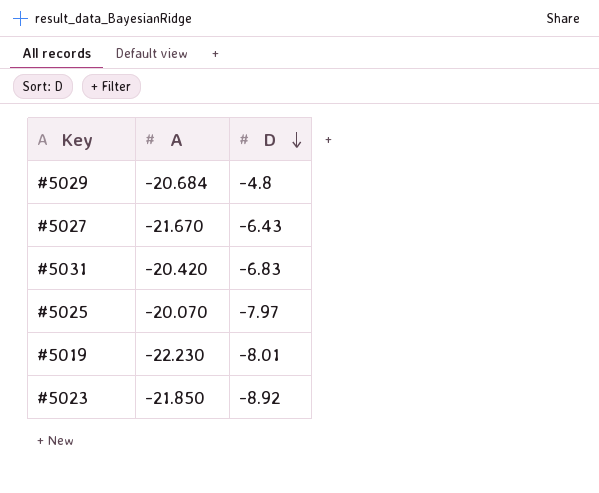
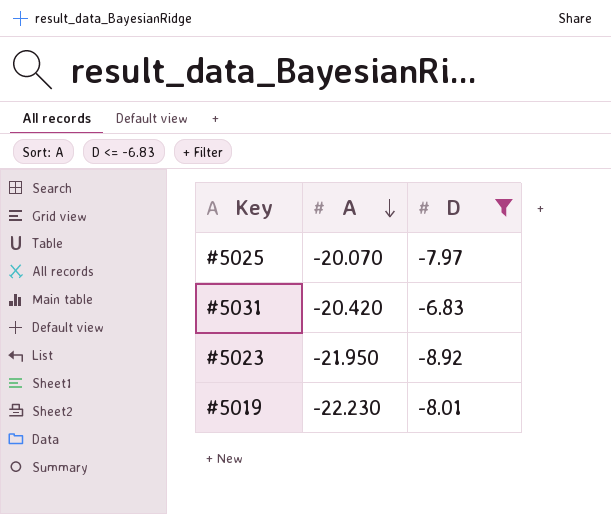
filter: none -> D <= -6.83
row order: D descending -> A descending
#5023 | A: -21.850 -> -21.950

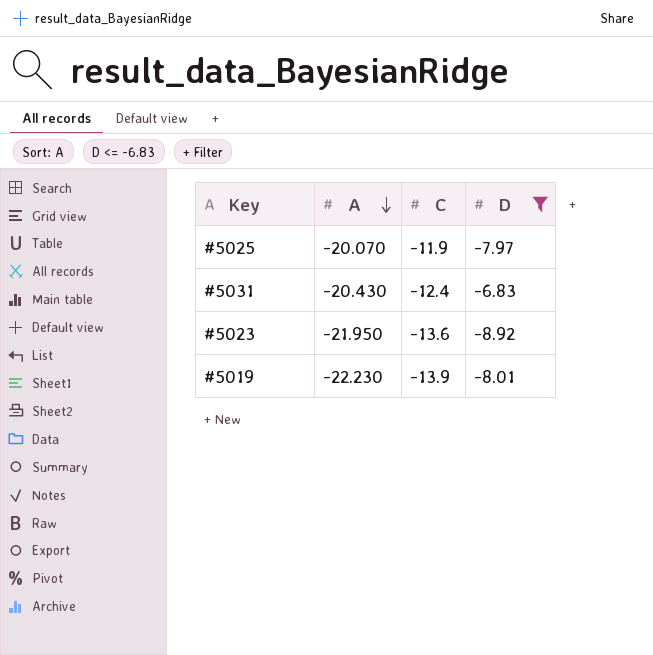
column C | position: none -> 3
#5031 | A: -20.420 -> -20.430

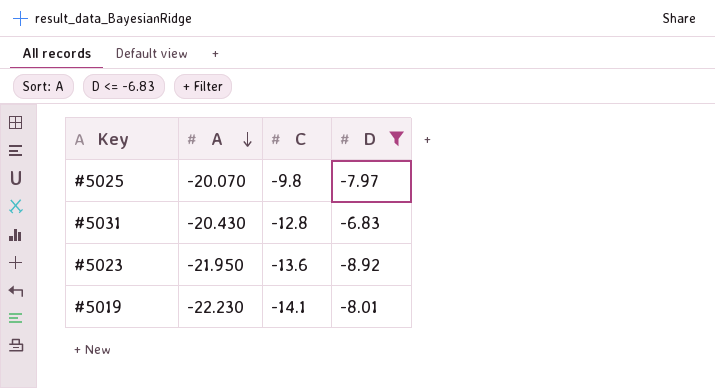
#5025 | C: -11.9 -> -9.8
#5031 | C: -12.4 -> -12.8
#5019 | C: -13.9 -> -14.1

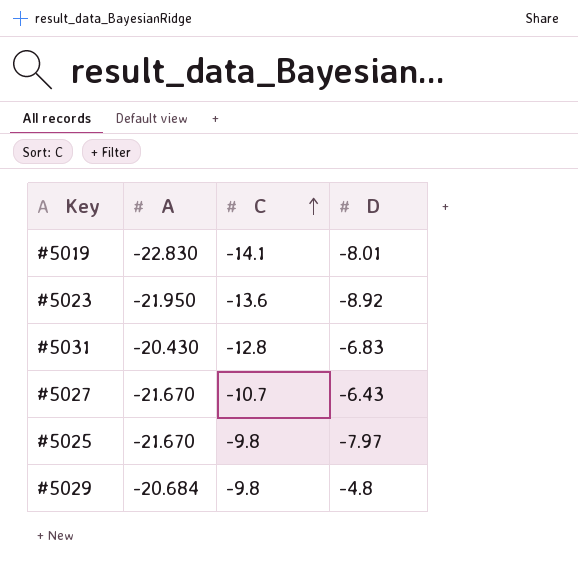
filter: D <= -6.83 -> none
row order: A descending -> C ascending
#5019 | A: -22.230 -> -22.830
#5025 | A: -20.070 -> -21.670

